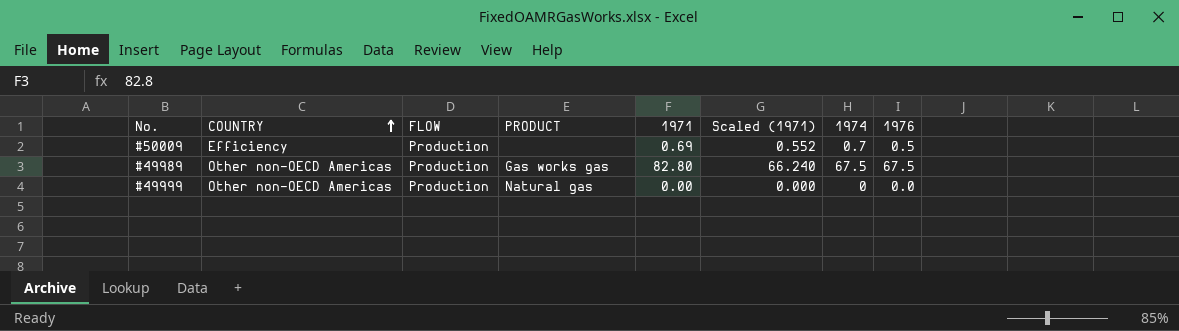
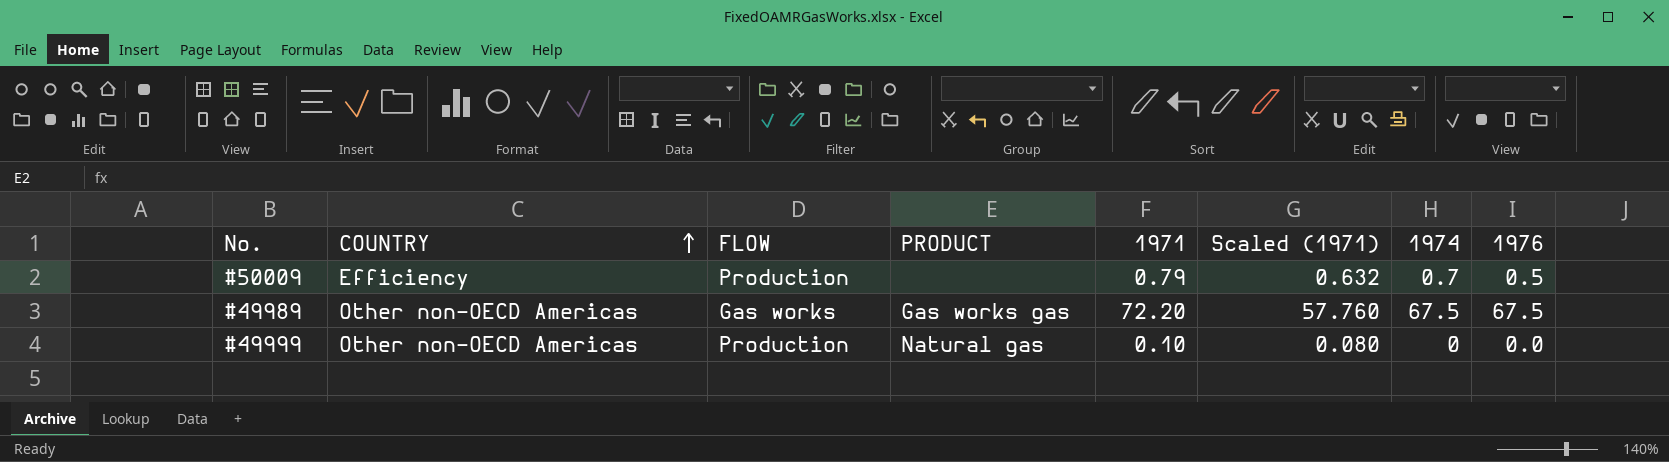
#50009 | 1971: 0.69 -> 0.79
#50009 | Scaled (1971): 0.552 -> 0.632
#49989 | FLOW: Production -> Gas works
#49989 | 1971: 82.80 -> 72.20
#49989 | Scaled (1971): 66.240 -> 57.760
#49999 | 1971: 0.00 -> 0.10
#49999 | Scaled (1971): 0.000 -> 0.080

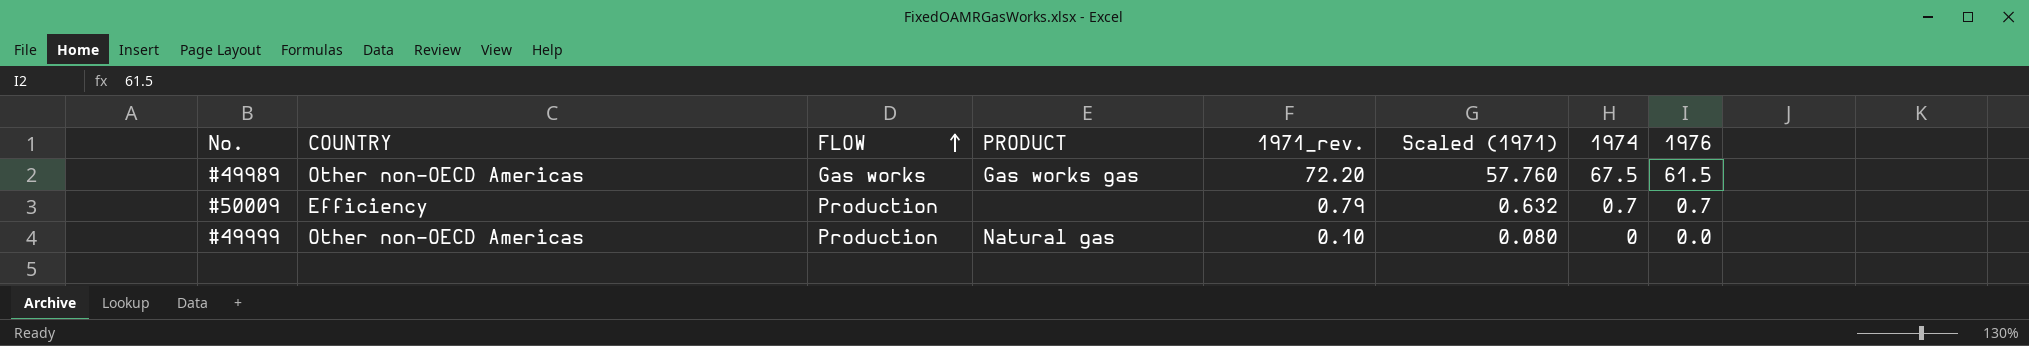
row order: COUNTRY ascending -> FLOW ascending
column name: 1971 -> 1971_rev.
#49989 | 1976: 67.5 -> 61.5
#50009 | 1976: 0.5 -> 0.7

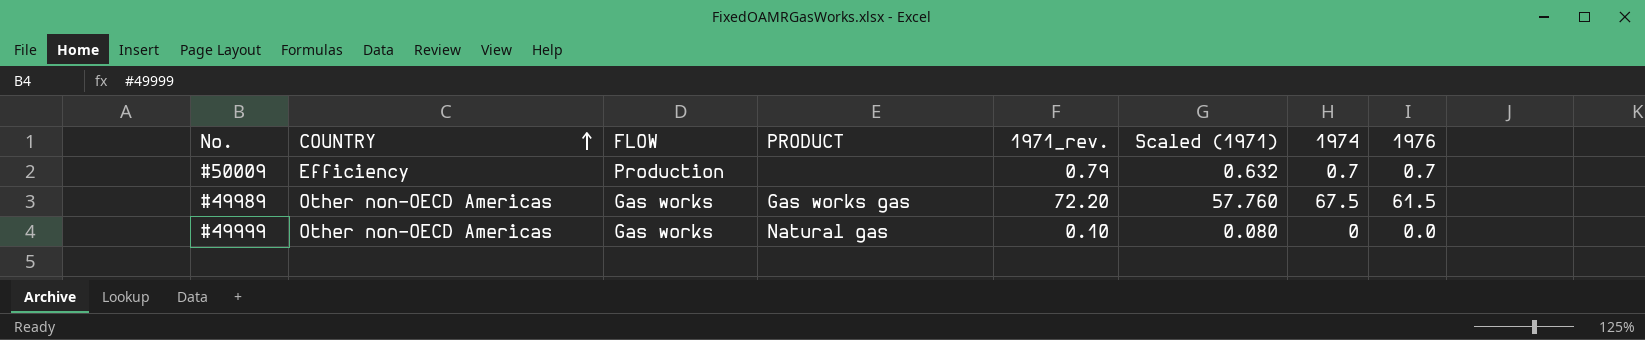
row order: FLOW ascending -> COUNTRY ascending
#49999 | FLOW: Production -> Gas works

